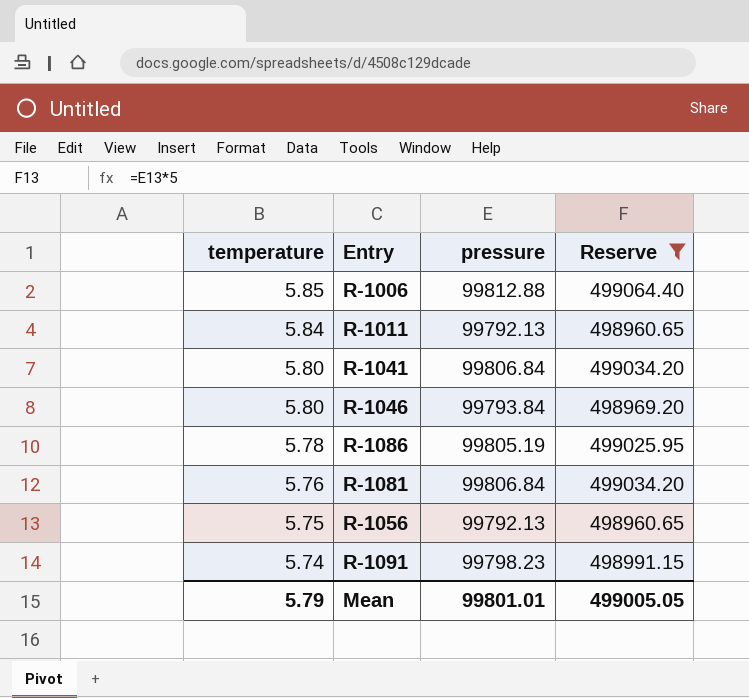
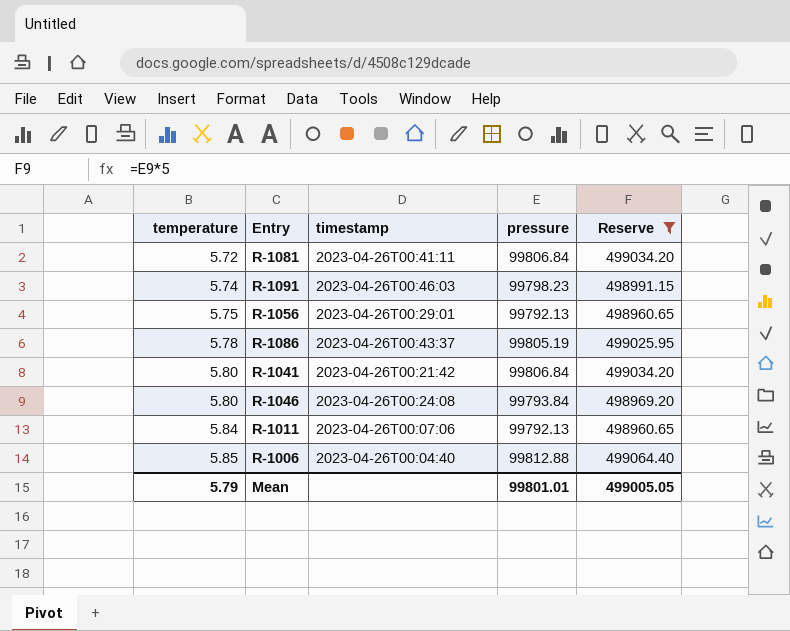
row order: temperature descending -> temperature ascending
column timestamp | position: none -> 3
R-1081 | temperature: 5.76 -> 5.72

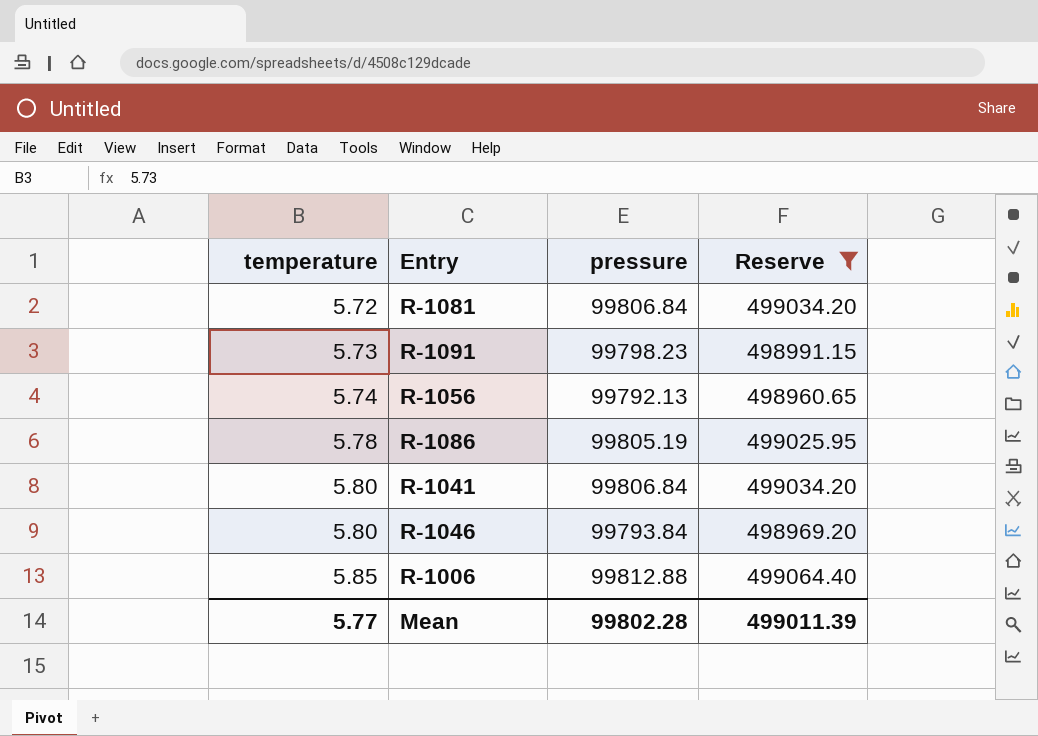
column timestamp | position: 3 -> none
row R-1011: 5.84 | 2023-04-26T00:07:06 | 99792.13 | 498960.65 -> none
R-1091 | temperature: 5.74 -> 5.73
R-1056 | temperature: 5.75 -> 5.74
Mean | temperature: 5.79 -> 5.77
Mean | pressure: 99801.01 -> 99802.28
Mean | Reserve: 499005.05 -> 499011.39

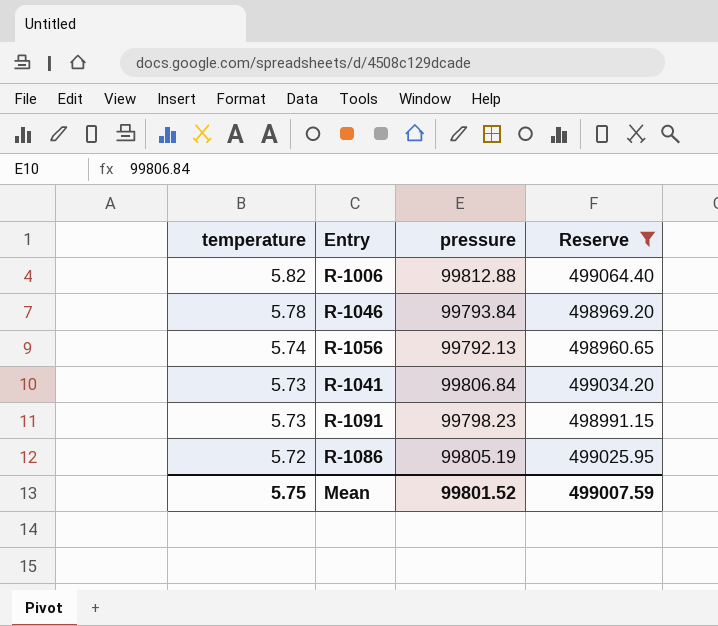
row order: temperature ascending -> temperature descending
row R-1081: 5.72 | 99806.84 | 499034.20 -> none
R-1006 | temperature: 5.85 -> 5.82
R-1046 | temperature: 5.80 -> 5.78
R-1041 | temperature: 5.80 -> 5.73
R-1086 | temperature: 5.78 -> 5.72
Mean | temperature: 5.77 -> 5.75
Mean | pressure: 99802.28 -> 99801.52
Mean | Reserve: 499011.39 -> 499007.59

